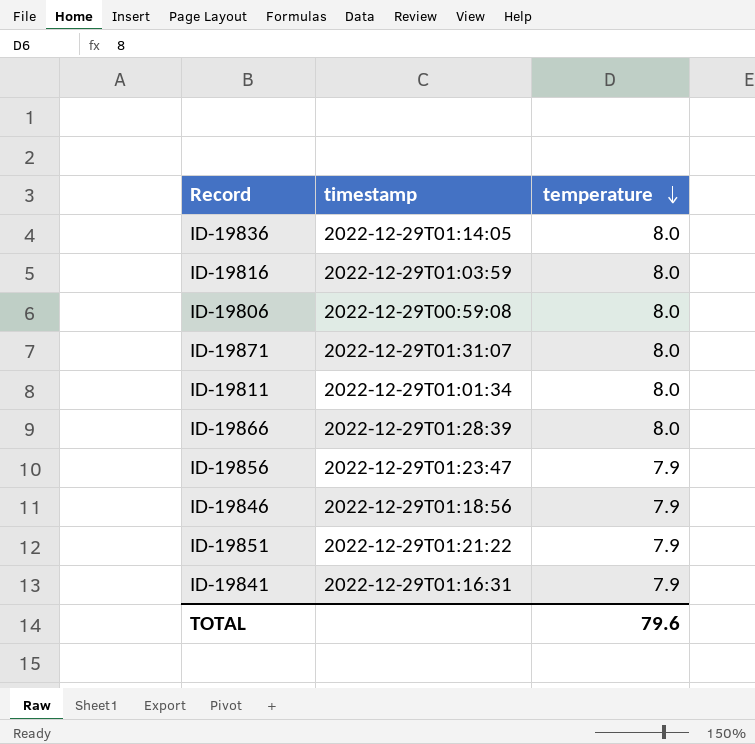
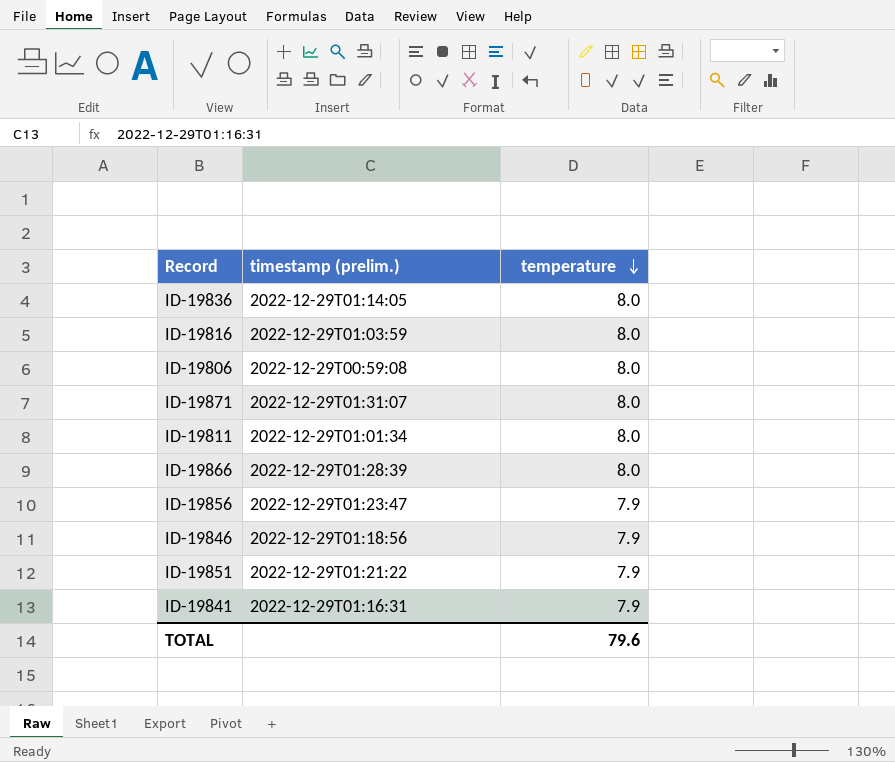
column name: timestamp -> timestamp (prelim.)

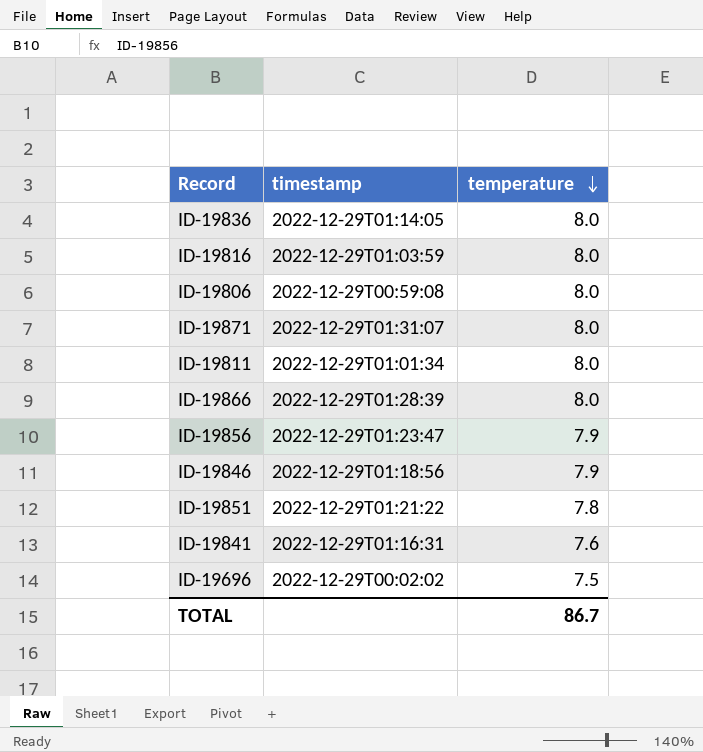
column name: timestamp (prelim.) -> timestamp
ID-19851 | temperature: 7.9 -> 7.8
ID-19841 | temperature: 7.9 -> 7.6
row ID-19696: none -> 2022-12-29T00:02:02 | 7.5
TOTAL | temperature: 79.6 -> 86.7

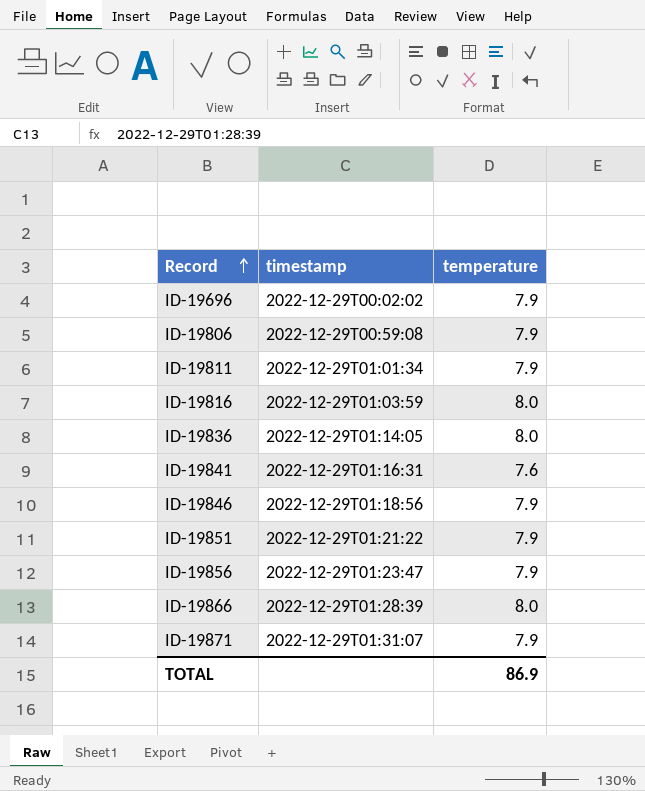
row order: temperature descending -> Record ascending
ID-19696 | temperature: 7.5 -> 7.9
ID-19806 | temperature: 8.0 -> 7.9
ID-19811 | temperature: 8.0 -> 7.9
ID-19851 | temperature: 7.8 -> 7.9
ID-19871 | temperature: 8.0 -> 7.9
TOTAL | temperature: 86.7 -> 86.9

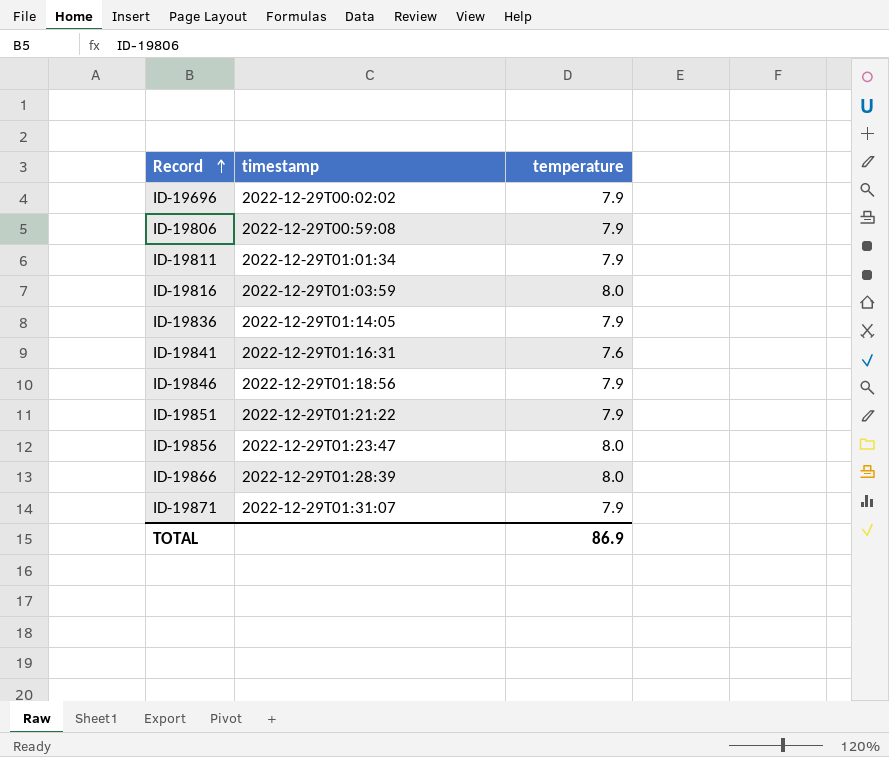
ID-19836 | temperature: 8.0 -> 7.9
ID-19856 | temperature: 7.9 -> 8.0

